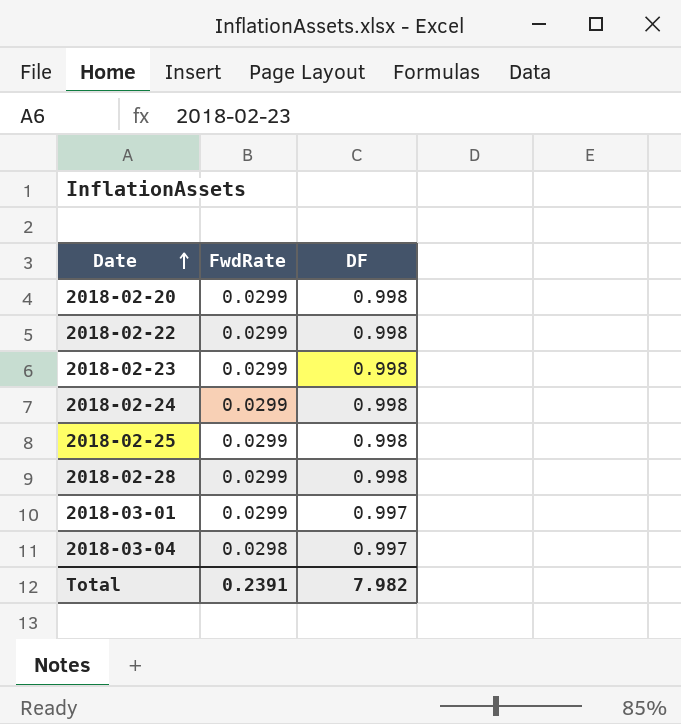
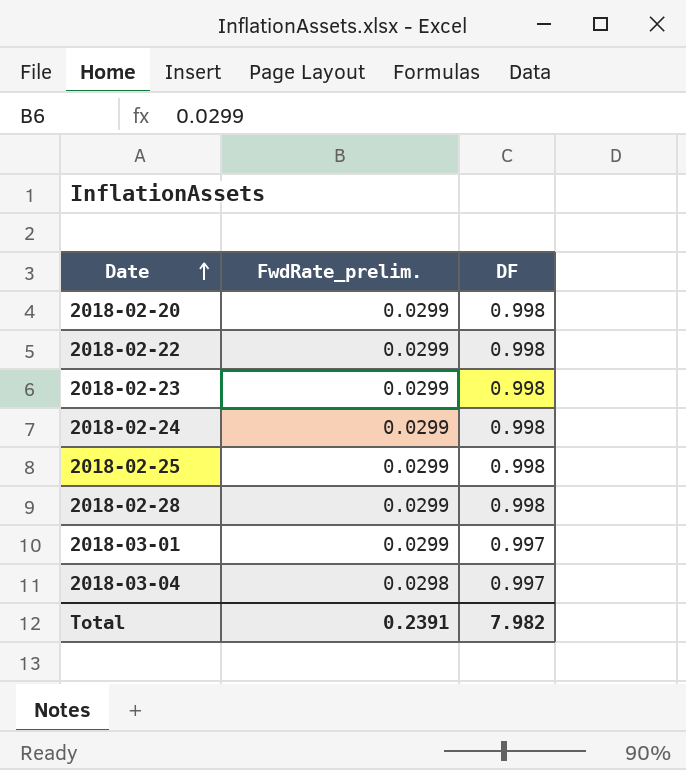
column name: FwdRate -> FwdRate_prelim.

